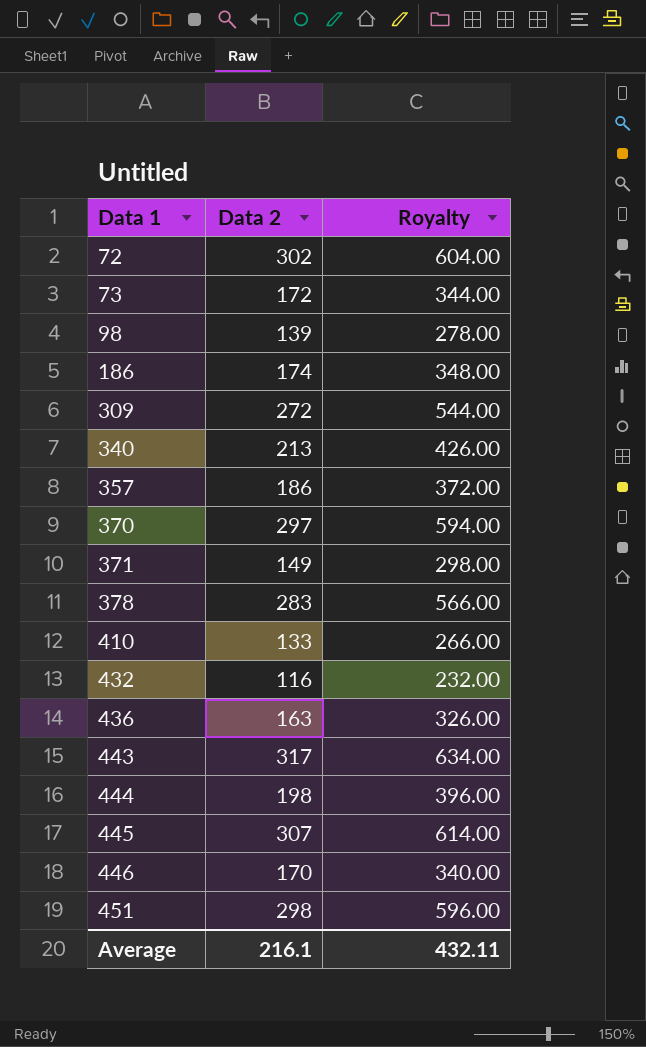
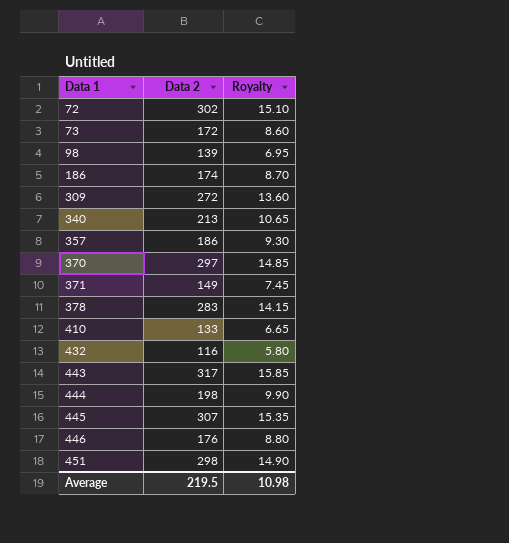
column Royalty | formula: [Data 2] * 2 -> [Data 2] * 0.05
row 436: 163 | 326.00 -> none
446 | Data 2: 170 -> 176
Average | Data 2: 216.1 -> 219.5
Average | Royalty: 432.11 -> 10.98

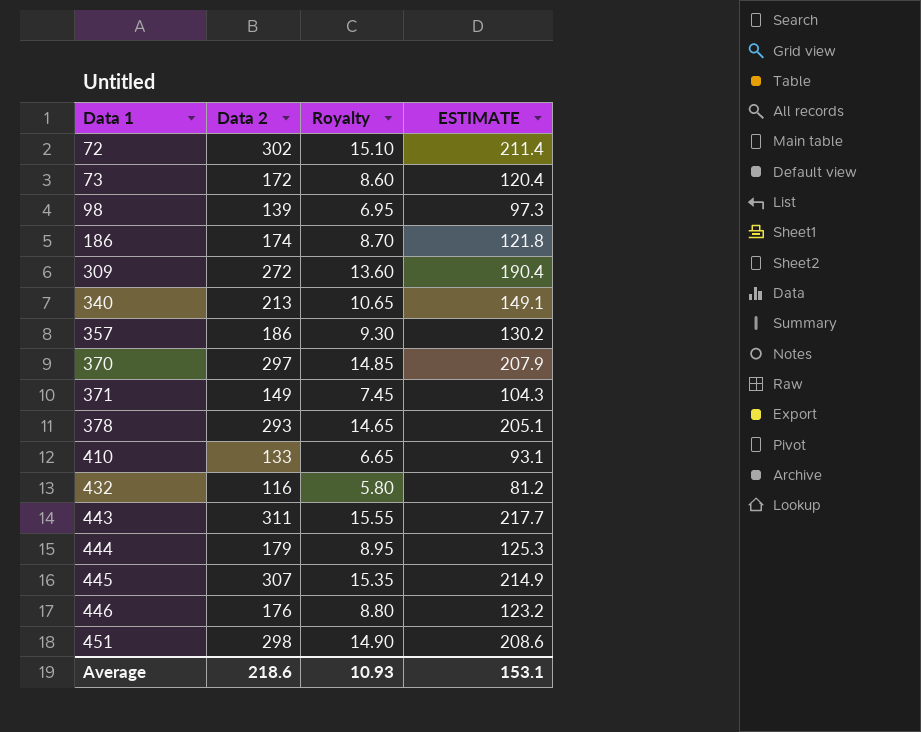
column ESTIMATE | formula: none -> [Data 2] * 0.7
378 | Data 2: 283 -> 293
378 | Royalty: 14.15 -> 14.65
443 | Data 2: 317 -> 311
443 | Royalty: 15.85 -> 15.55
444 | Data 2: 198 -> 179
444 | Royalty: 9.90 -> 8.95
Average | Data 2: 219.5 -> 218.6
Average | Royalty: 10.98 -> 10.93

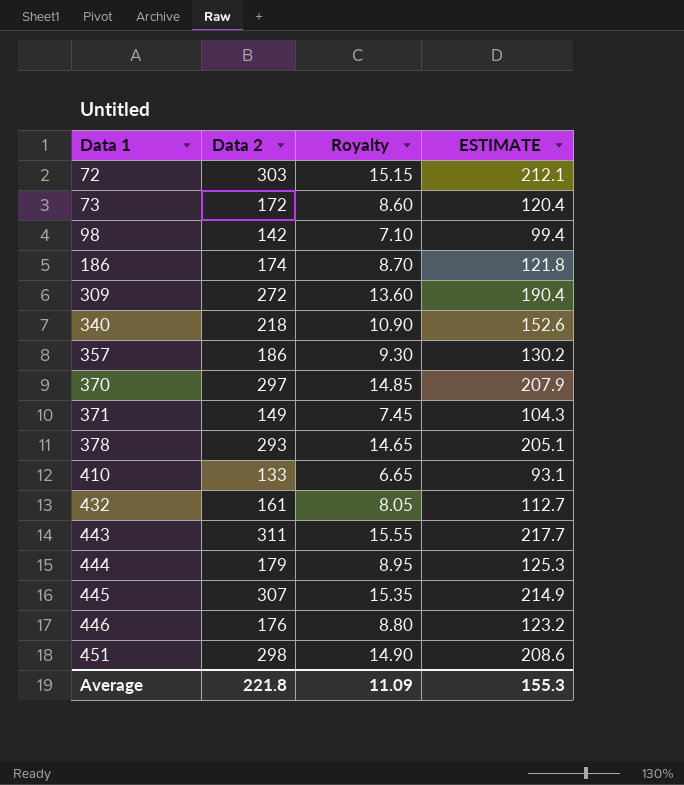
72 | Data 2: 302 -> 303
72 | Royalty: 15.10 -> 15.15
72 | ESTIMATE: 211.4 -> 212.1
98 | Data 2: 139 -> 142
98 | Royalty: 6.95 -> 7.10
98 | ESTIMATE: 97.3 -> 99.4
340 | Data 2: 213 -> 218
340 | Royalty: 10.65 -> 10.90
340 | ESTIMATE: 149.1 -> 152.6
432 | Data 2: 116 -> 161
432 | Royalty: 5.80 -> 8.05
432 | ESTIMATE: 81.2 -> 112.7
Average | Data 2: 218.6 -> 221.8
Average | Royalty: 10.93 -> 11.09
Average | ESTIMATE: 153.1 -> 155.3

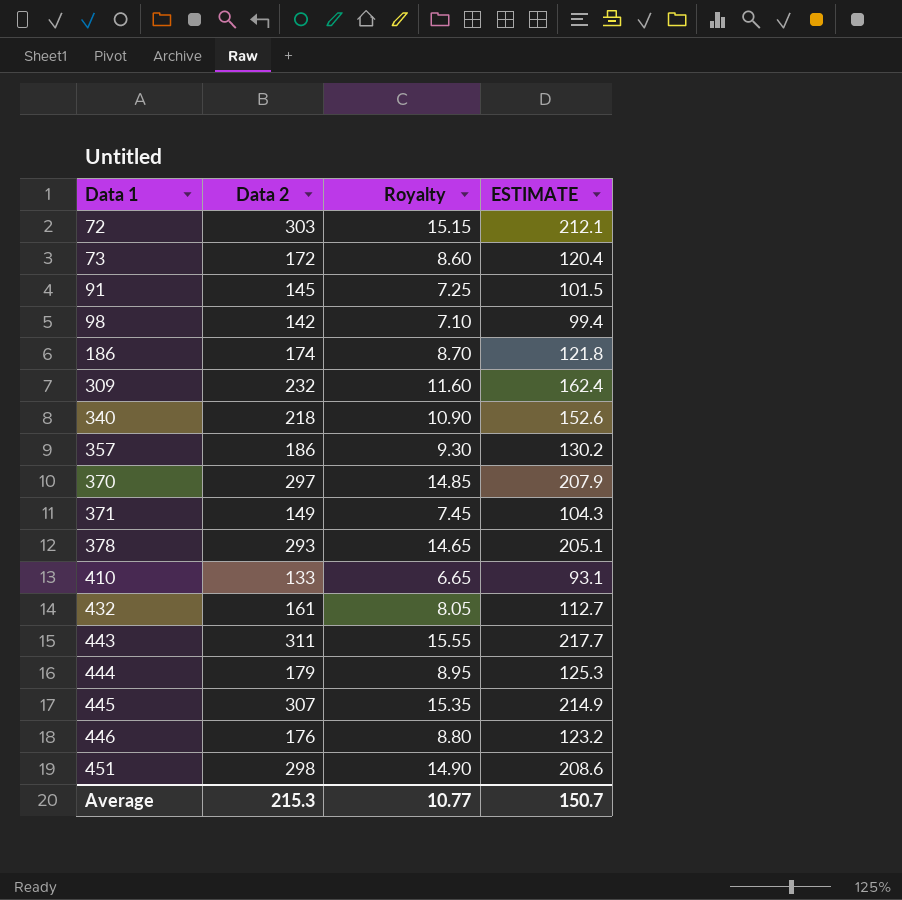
row 91: none -> 145 | 7.25 | 101.5
309 | Data 2: 272 -> 232
309 | Royalty: 13.60 -> 11.60
309 | ESTIMATE: 190.4 -> 162.4
Average | Data 2: 221.8 -> 215.3
Average | Royalty: 11.09 -> 10.77
Average | ESTIMATE: 155.3 -> 150.7

